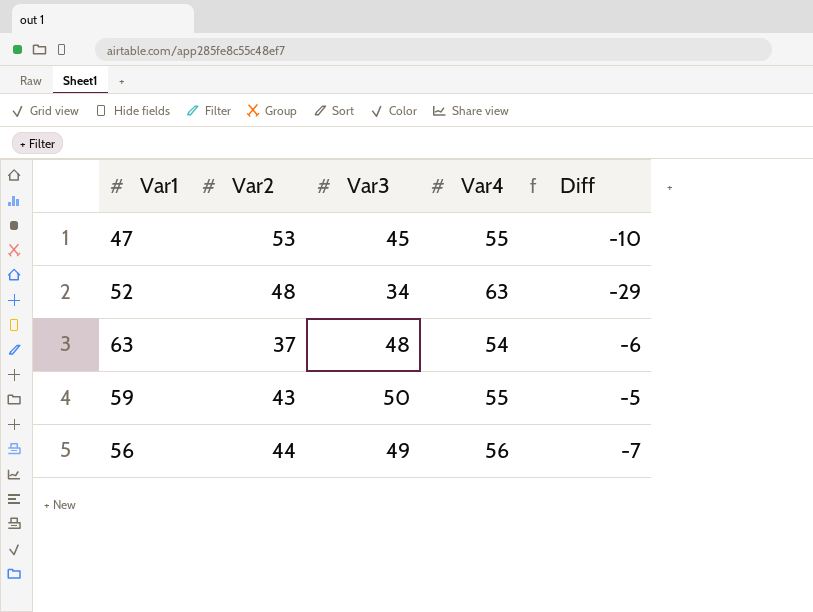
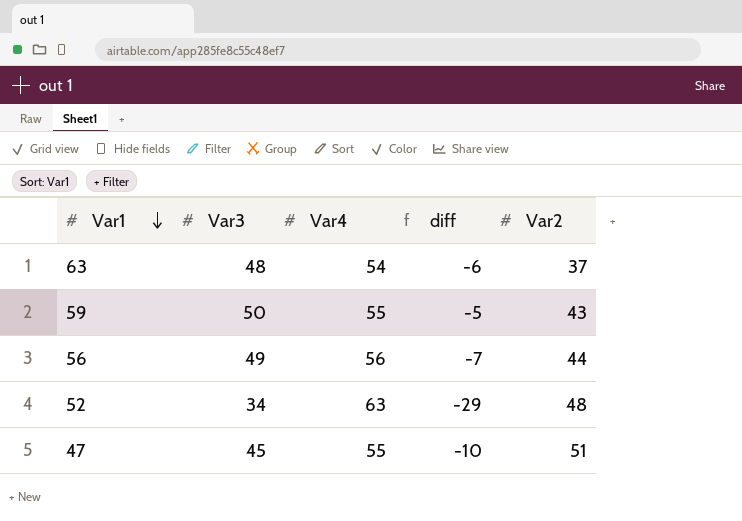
row order: none -> Var1 descending
column name: Diff -> diff
column Var2 | position: 2 -> 5
47 | Var2: 53 -> 51

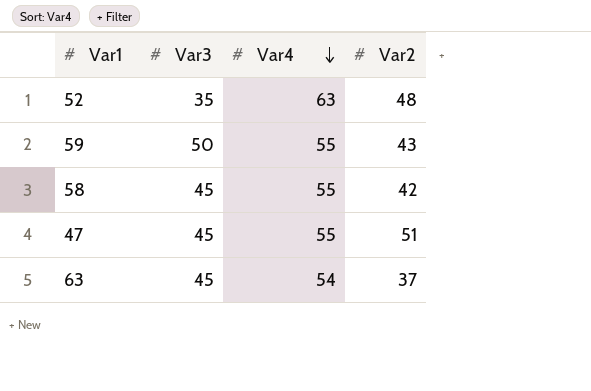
row order: Var1 descending -> Var4 descending
column diff | formula: [Var3] - [Var4] -> none
row 56: 49 | 56 | -7 | 44 -> none
52 | Var3: 34 -> 35
row 58: none -> 45 | 55 | 42
63 | Var3: 48 -> 45

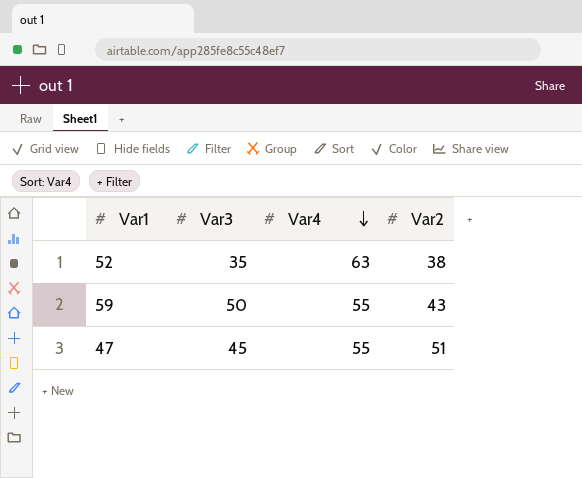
row 58: 45 | 55 | 42 -> none
row 63: 45 | 54 | 37 -> none
52 | Var2: 48 -> 38

